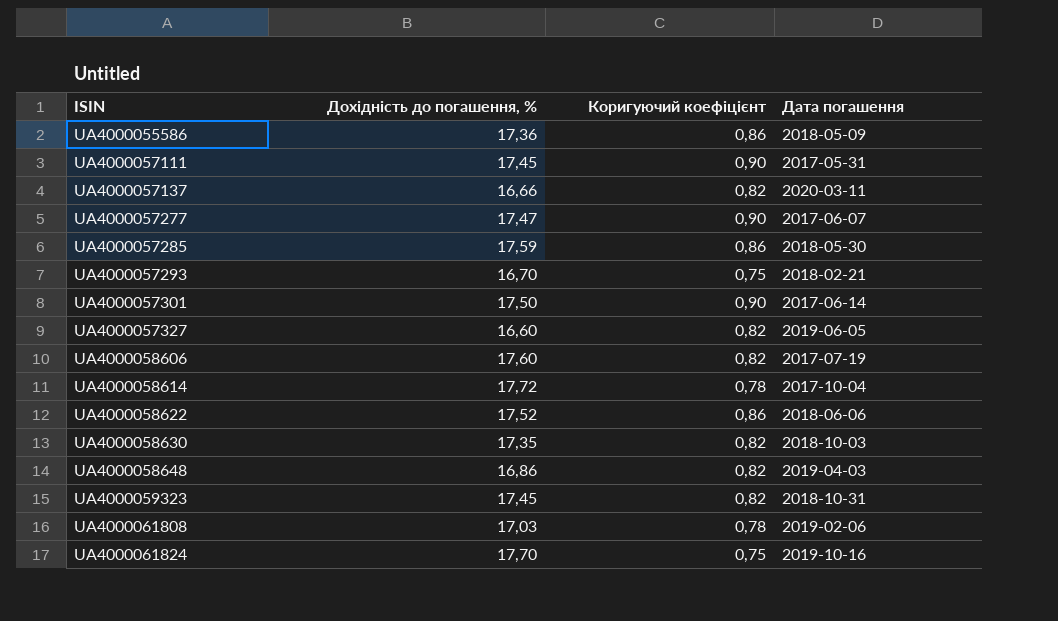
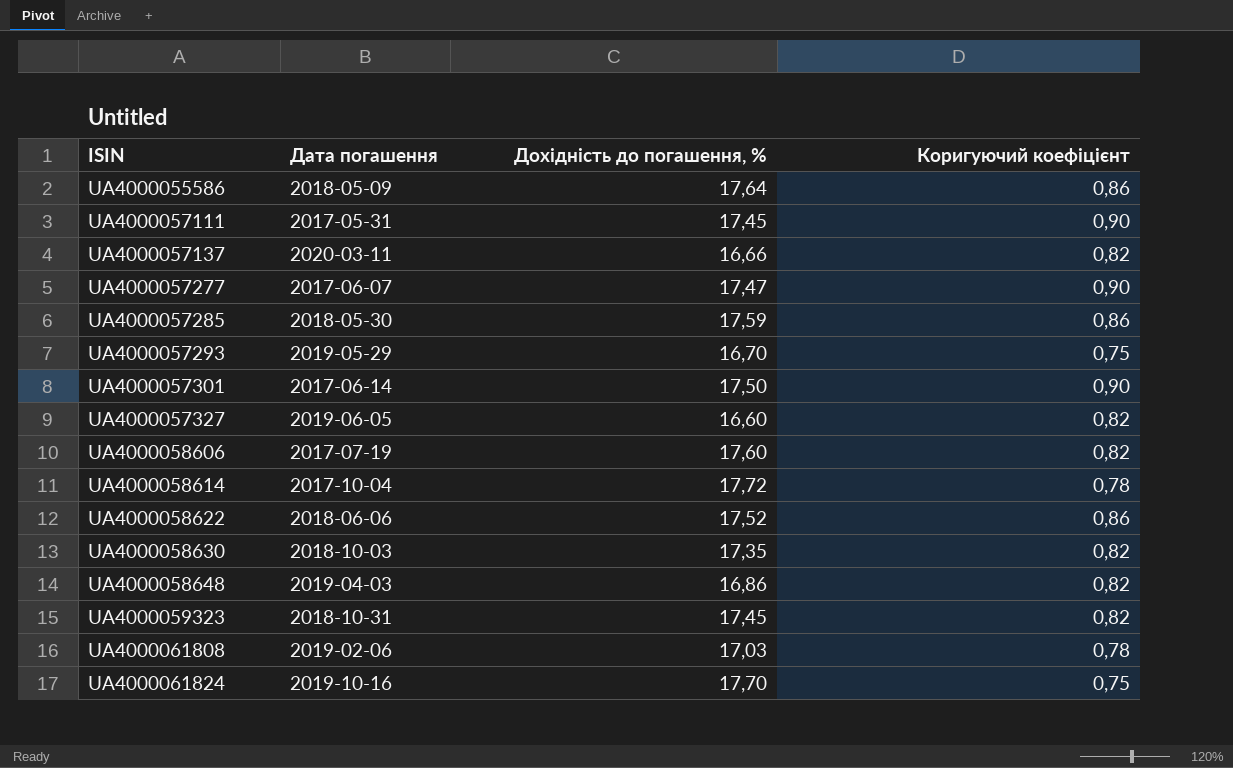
column Дата погашення | position: 4 -> 2
UA4000055586 | Дохідність до погашення, %: 17,36 -> 17,64
UA4000057293 | Дата погашення: 2018-02-21 -> 2019-05-29

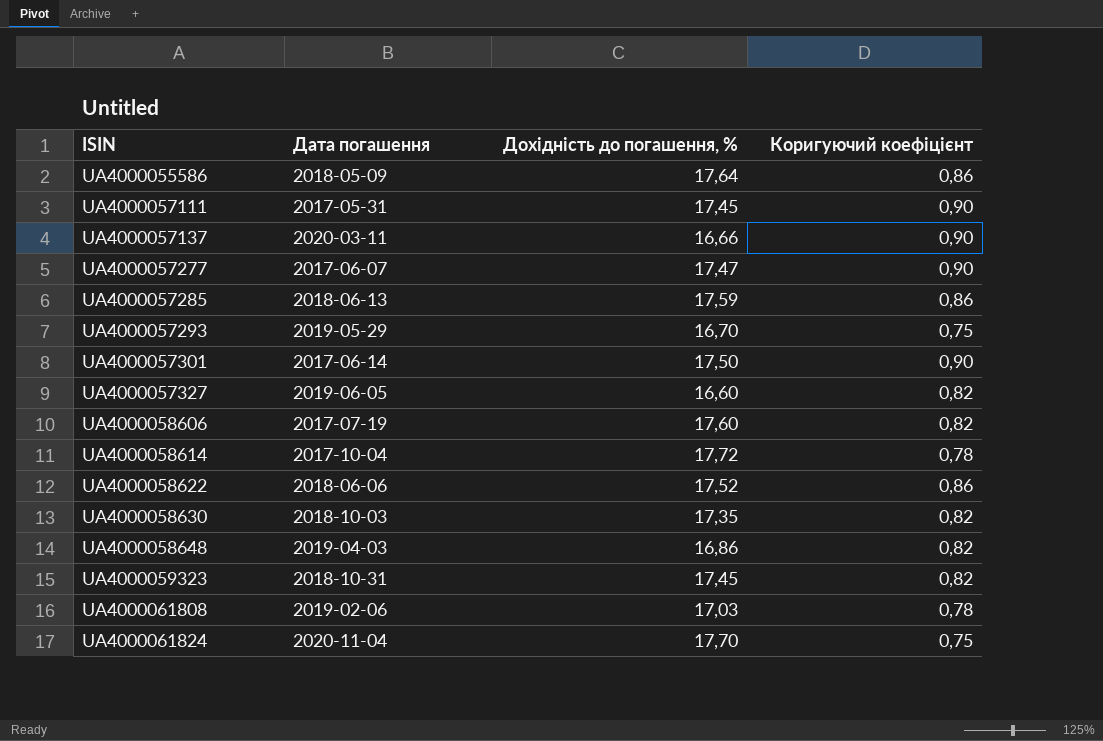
UA4000057137 | Коригуючий коефіцієнт: 0,82 -> 0,90
UA4000057285 | Дата погашення: 2018-05-30 -> 2018-06-13
UA4000061824 | Дата погашення: 2019-10-16 -> 2020-11-04

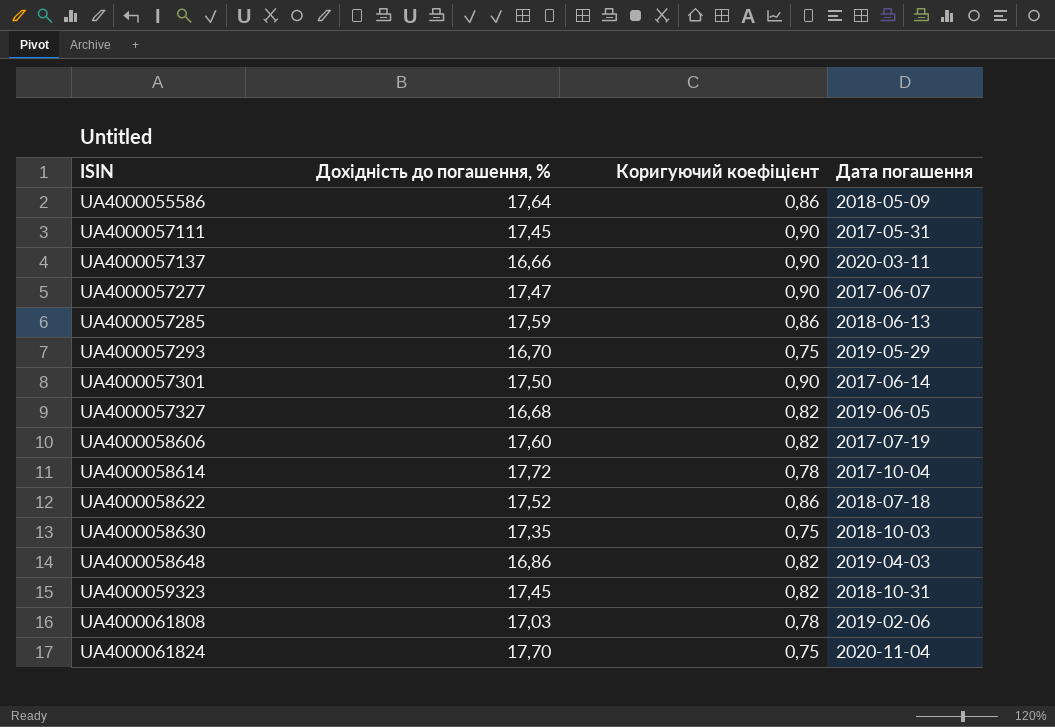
column Дата погашення | position: 2 -> 4
UA4000057327 | Дохідність до погашення, %: 16,60 -> 16,68
UA4000058622 | Дата погашення: 2018-06-06 -> 2018-07-18
UA4000058630 | Коригуючий коефіцієнт: 0,82 -> 0,75

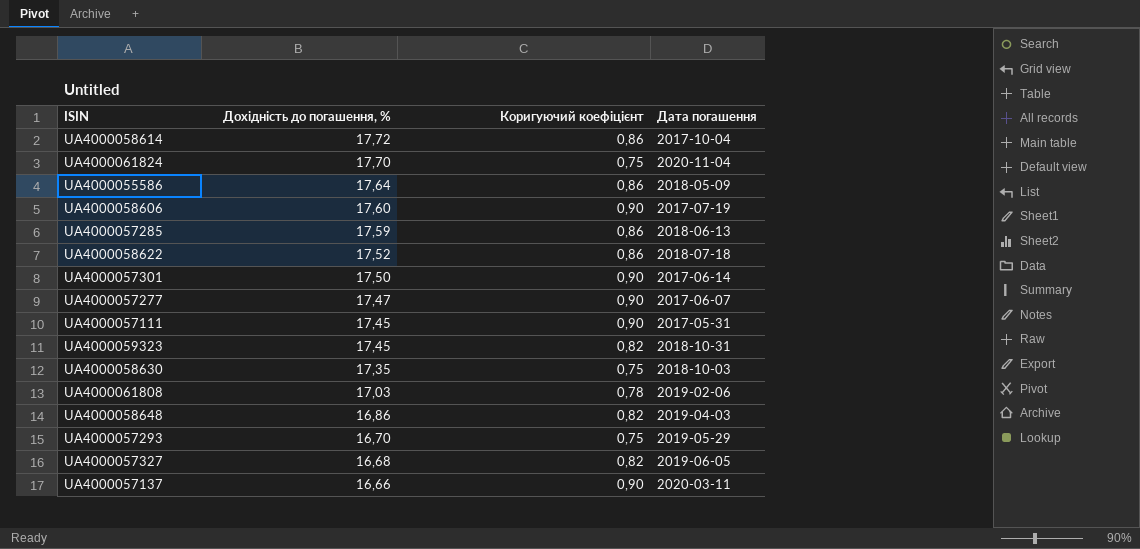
row order: ISIN ascending -> Дохідність до погашення, % descending
UA4000058614 | Коригуючий коефіцієнт: 0,78 -> 0,86
UA4000058606 | Коригуючий коефіцієнт: 0,82 -> 0,90

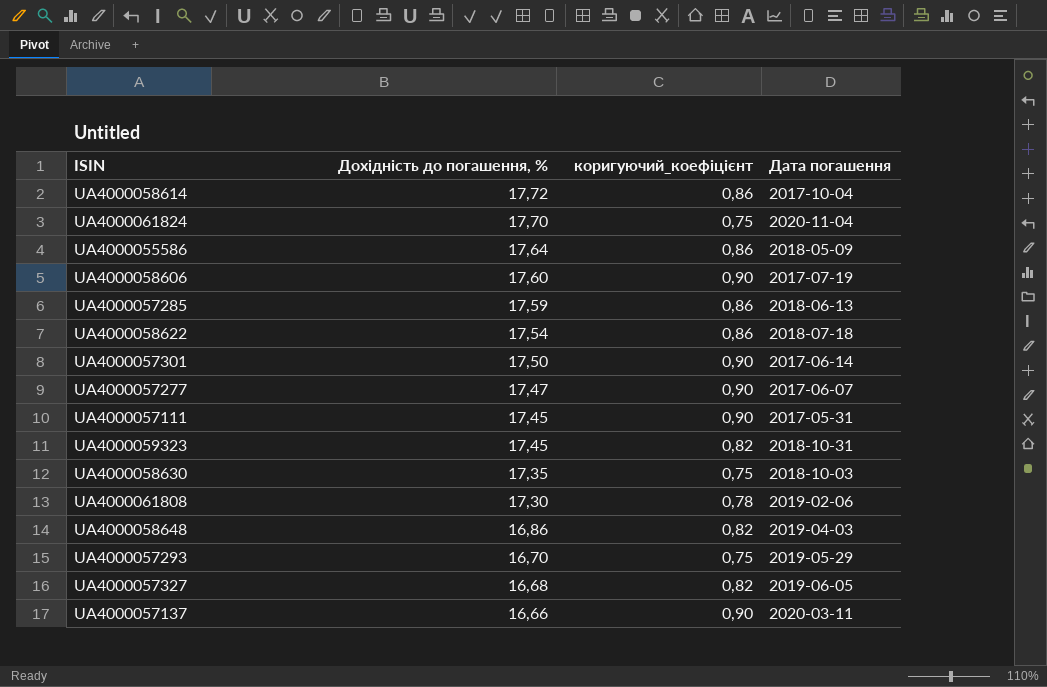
column name: Коригуючий коефіцієнт -> коригуючий_коефіцієнт
UA4000058622 | Дохідність до погашення, %: 17,52 -> 17,54
UA4000061808 | Дохідність до погашення, %: 17,03 -> 17,30

